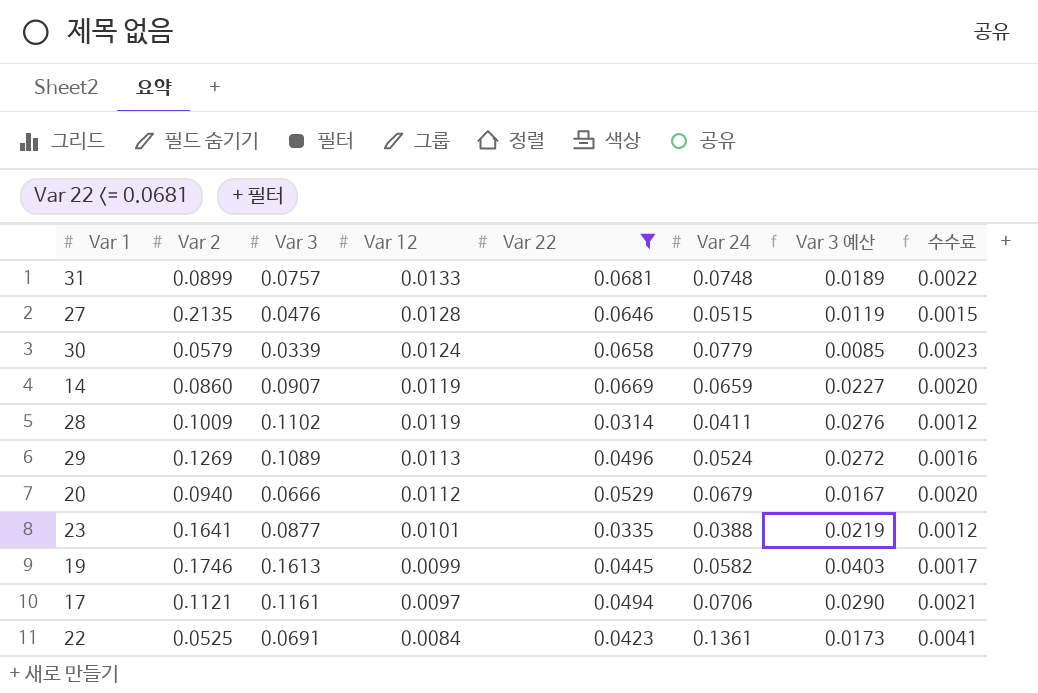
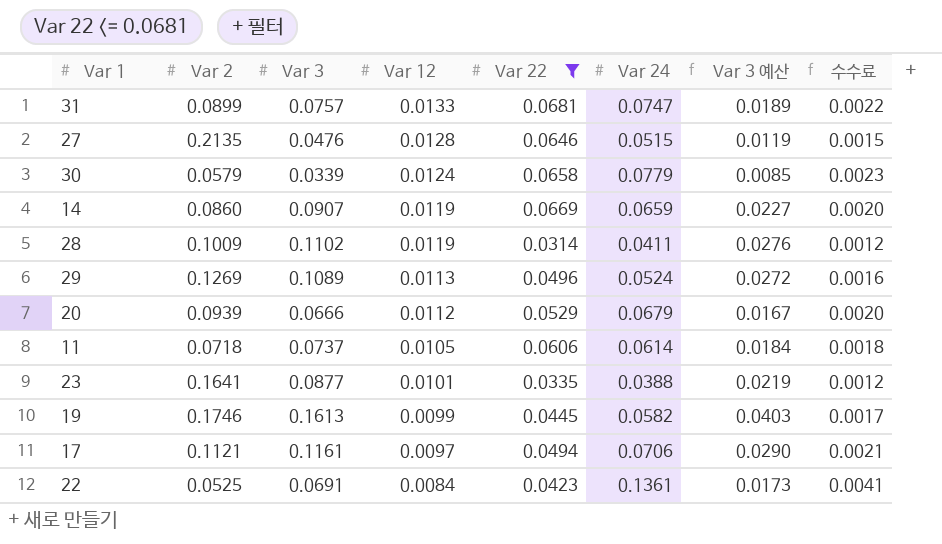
31 | Var 24: 0.0748 -> 0.0747
20 | Var 2: 0.0940 -> 0.0939
row 11: none -> 0.0718 | 0.0737 | 0.0105 | 0.0606 | 0.0614 | 0.0184 | 0.0018

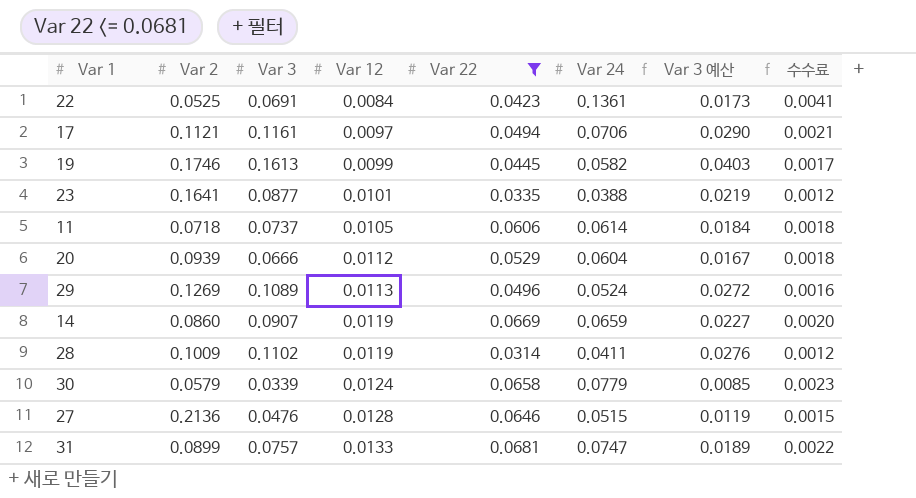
row order: Var 12 descending -> Var 12 ascending
20 | Var 24: 0.0679 -> 0.0604
20 | 수수료: 0.0020 -> 0.0018
27 | Var 2: 0.2135 -> 0.2136

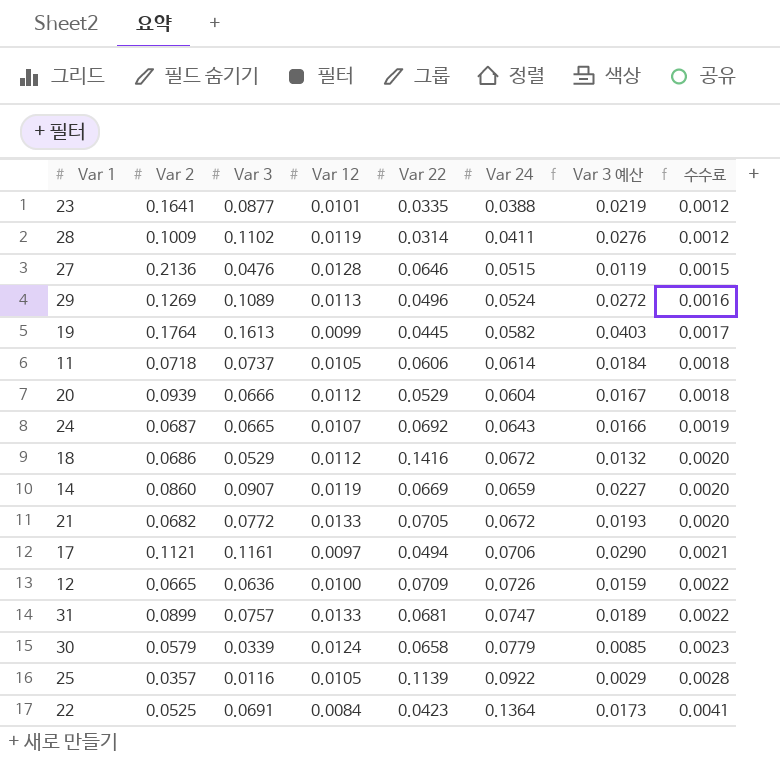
filter: Var 22 <= 0.0681 -> none
row order: Var 12 ascending -> 수수료 ascending
19 | Var 2: 0.1746 -> 0.1764
22 | Var 24: 0.1361 -> 0.1364

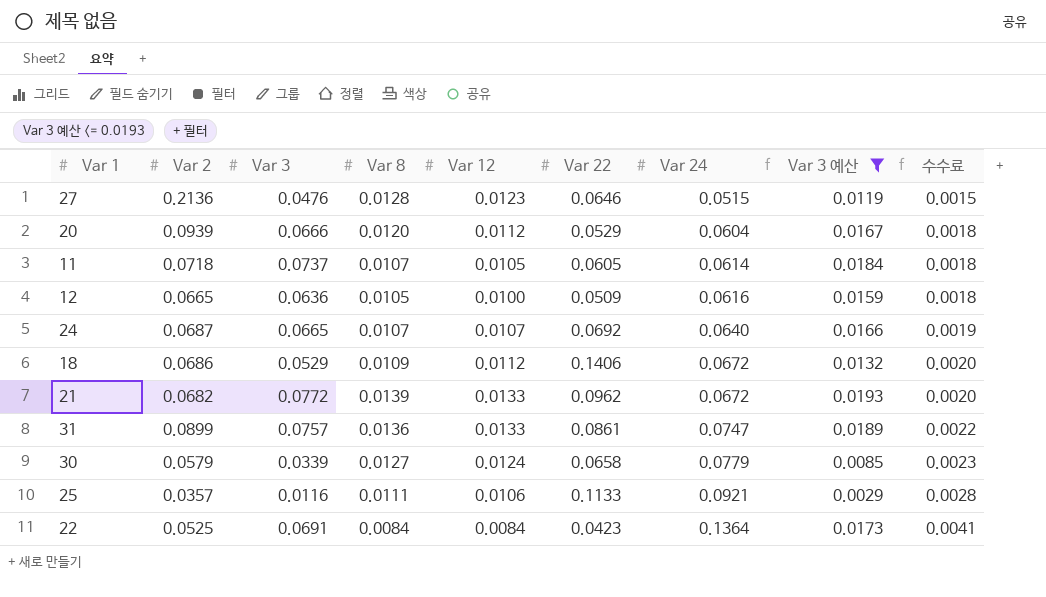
filter: none -> Var 3 예산 <= 0.0193
row order: 수수료 ascending -> Var 24 ascending
column Var 8 | position: none -> 4
27 | Var 12: 0.0128 -> 0.0123
11 | Var 22: 0.0606 -> 0.0605
12 | Var 22: 0.0709 -> 0.0509
12 | Var 24: 0.0726 -> 0.0616
12 | 수수료: 0.0022 -> 0.0018
24 | Var 24: 0.0643 -> 0.0640
18 | Var 22: 0.1416 -> 0.1406
21 | Var 22: 0.0705 -> 0.0962
31 | Var 22: 0.0681 -> 0.0861
25 | Var 12: 0.0105 -> 0.0106
25 | Var 22: 0.1139 -> 0.1133
25 | Var 24: 0.0922 -> 0.0921

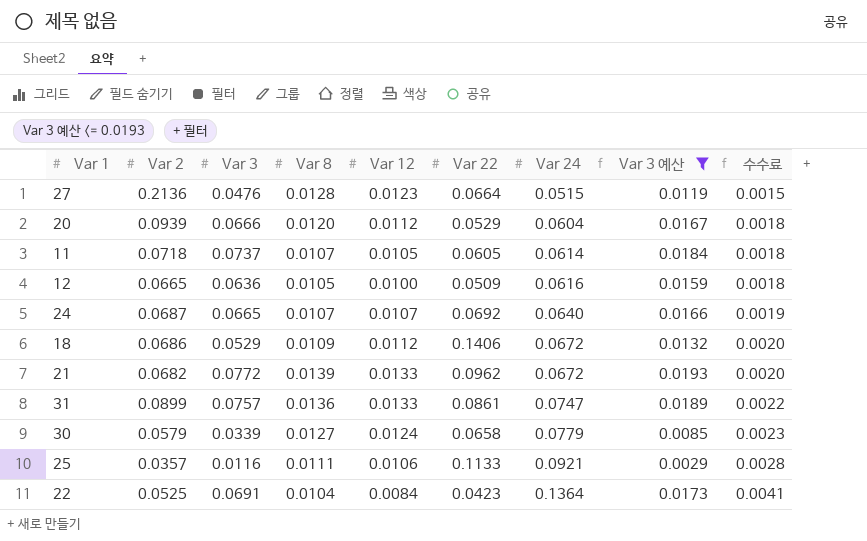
27 | Var 22: 0.0646 -> 0.0664
22 | Var 8: 0.0084 -> 0.0104

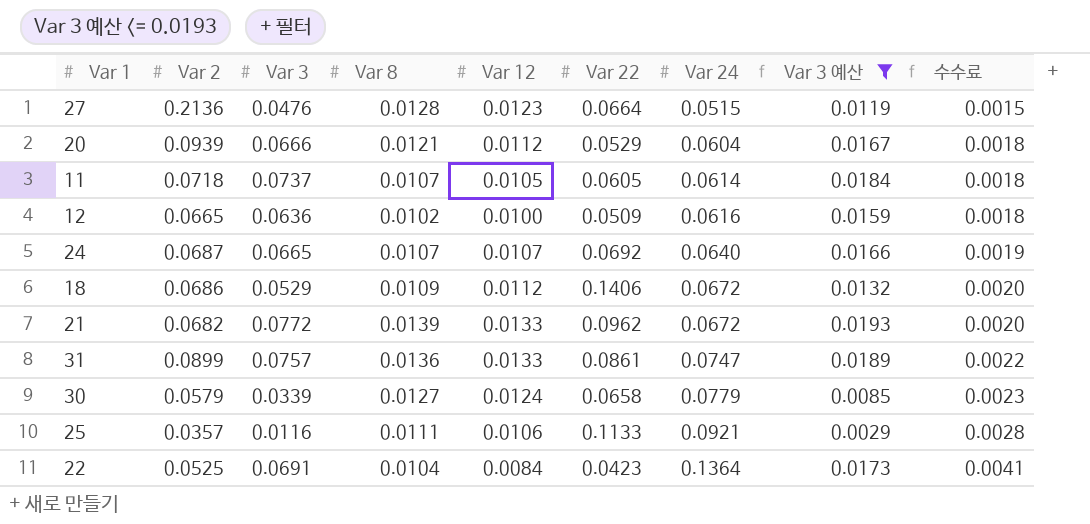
20 | Var 8: 0.0120 -> 0.0121
12 | Var 8: 0.0105 -> 0.0102

